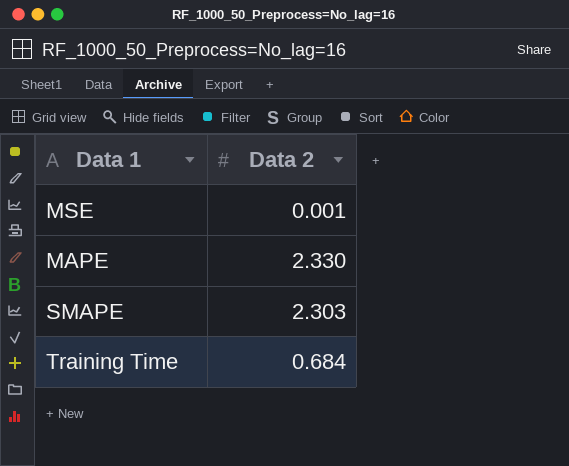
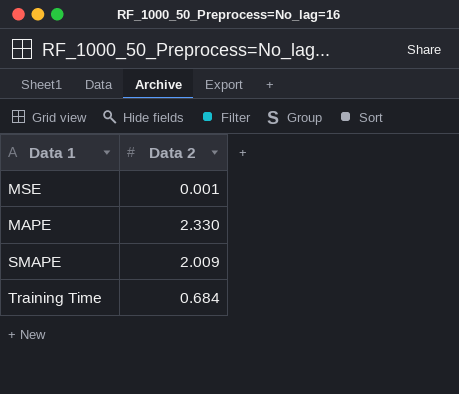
SMAPE | Data 2: 2.303 -> 2.009

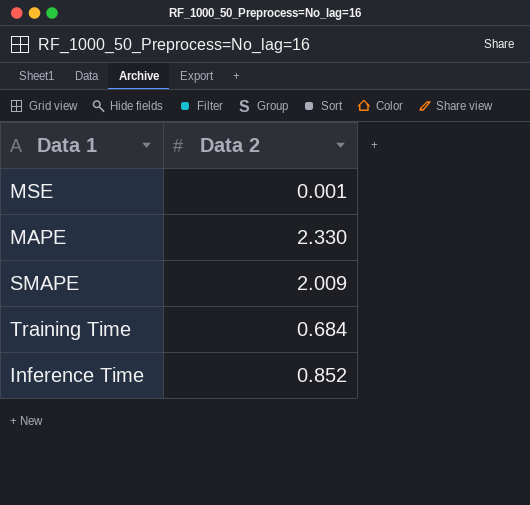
row Inference Time: none -> 0.852

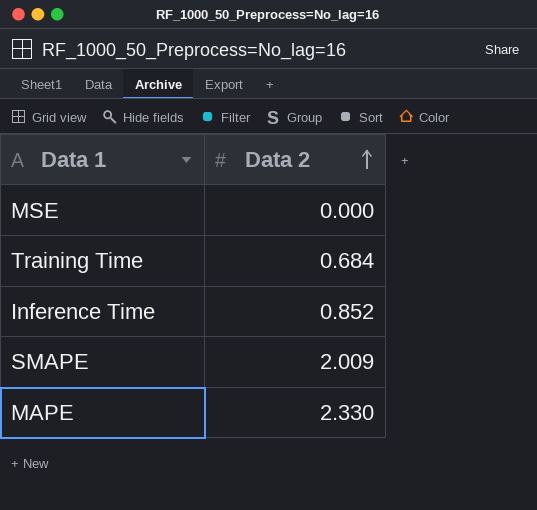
row order: none -> Data 2 ascending
MSE | Data 2: 0.001 -> 0.000

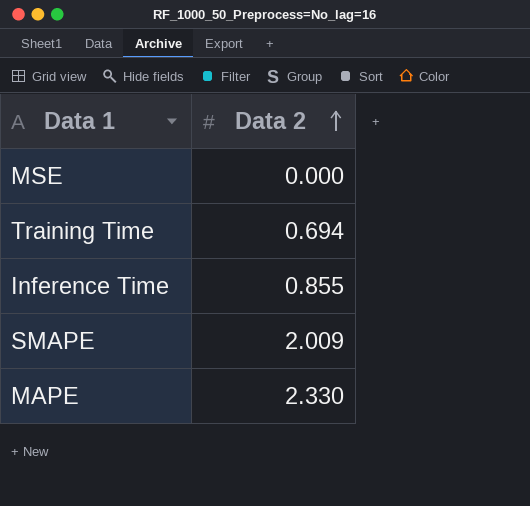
Training Time | Data 2: 0.684 -> 0.694
Inference Time | Data 2: 0.852 -> 0.855

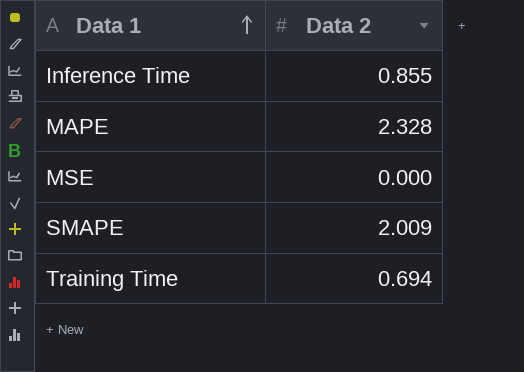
row order: Data 2 ascending -> Data 1 ascending
MAPE | Data 2: 2.330 -> 2.328

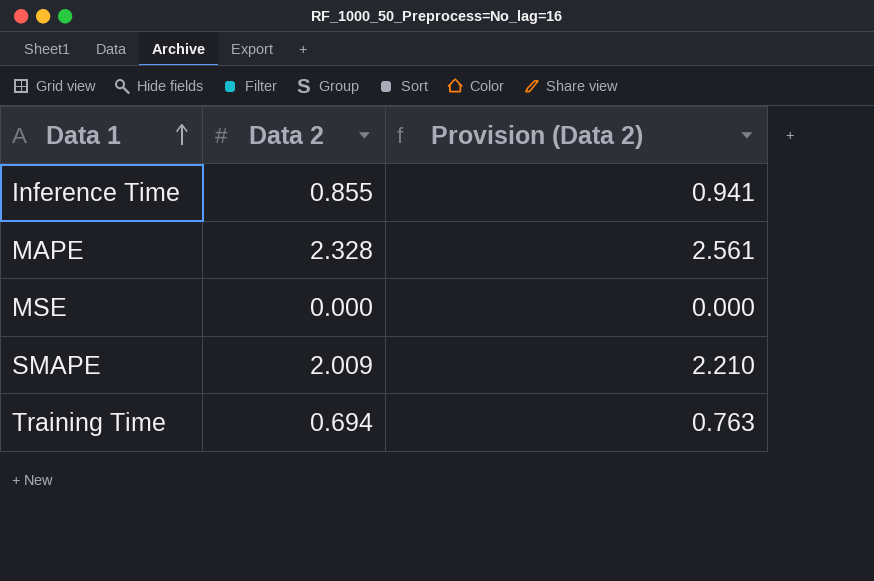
column Provision (Data 2) | formula: none -> [Data 2] * 1.1

